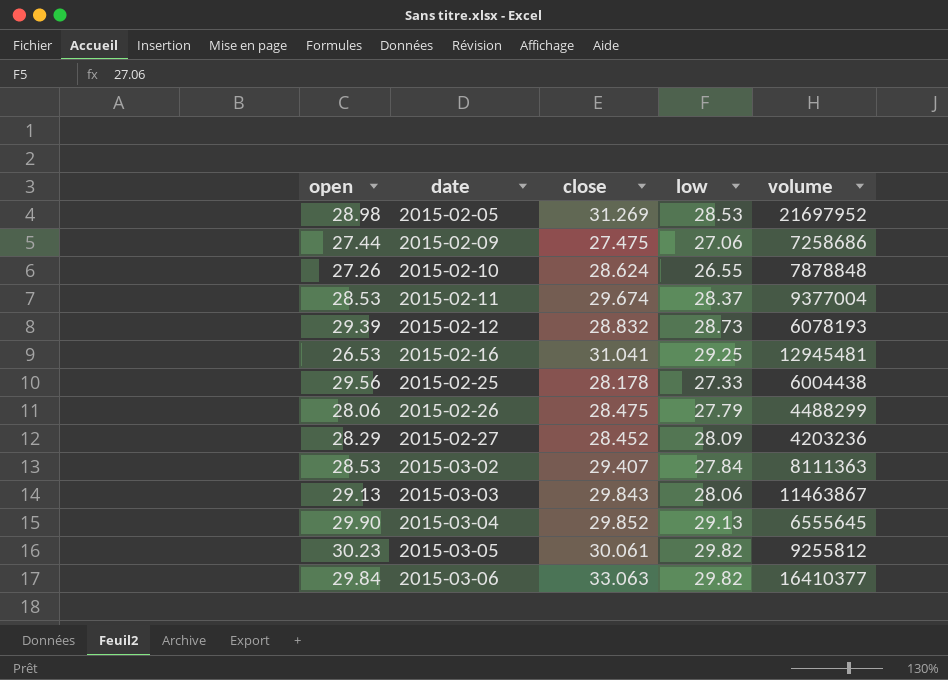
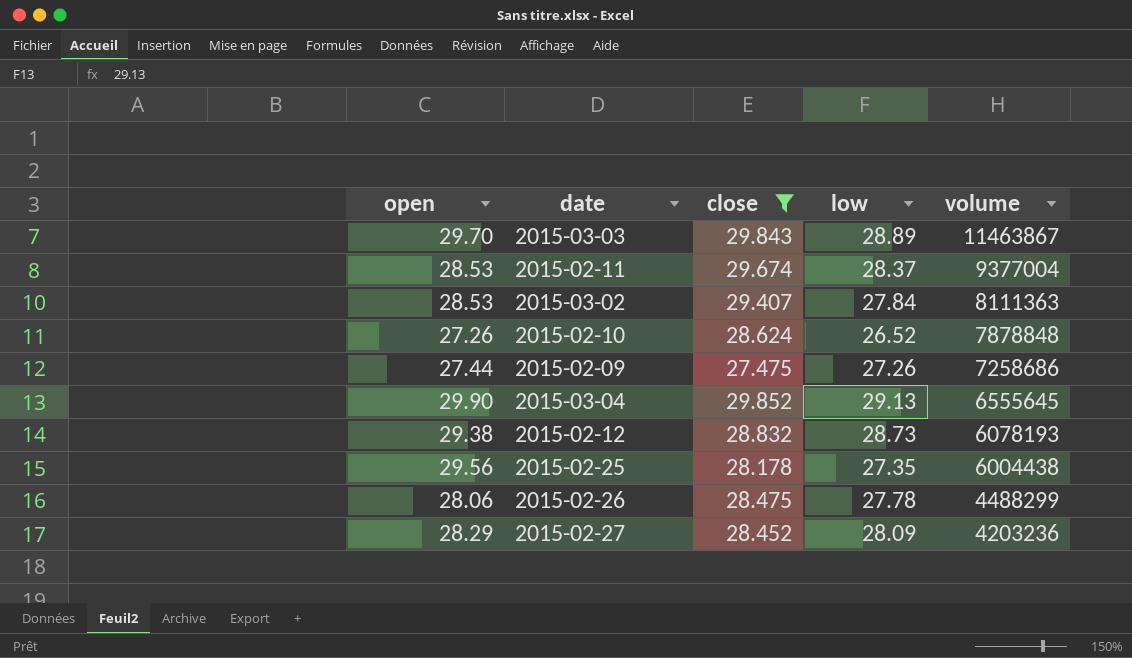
filter: none -> close <= 29.852
row order: date ascending -> volume descending
2015-03-03 | open: 29.13 -> 29.70
2015-03-03 | low: 28.06 -> 28.89
2015-02-10 | low: 26.55 -> 26.52
2015-02-09 | low: 27.06 -> 27.26
2015-02-12 | open: 29.39 -> 29.38
2015-02-25 | low: 27.33 -> 27.35
2015-02-26 | low: 27.79 -> 27.78

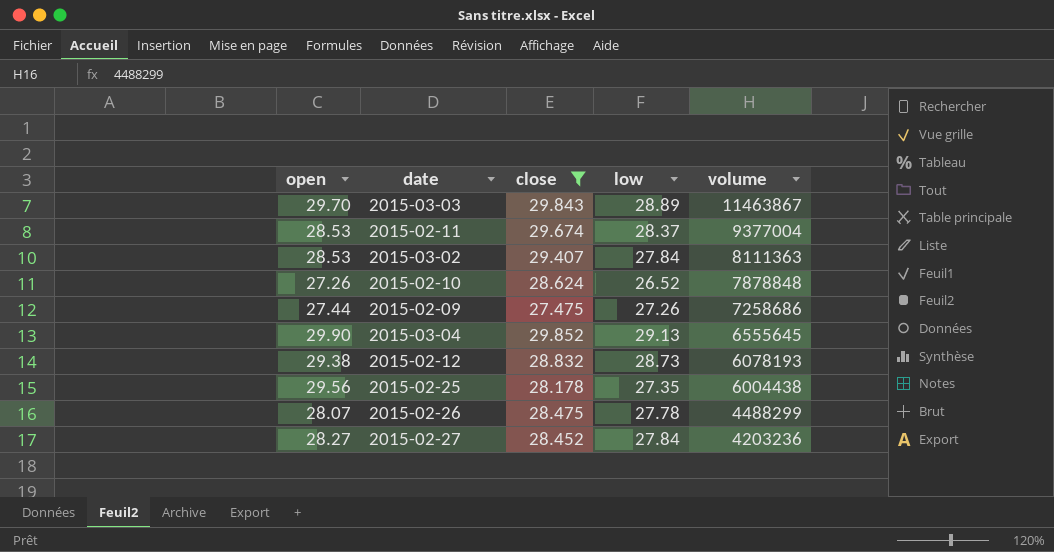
2015-02-26 | open: 28.06 -> 28.07
2015-02-27 | open: 28.29 -> 28.27
2015-02-27 | low: 28.09 -> 27.84

